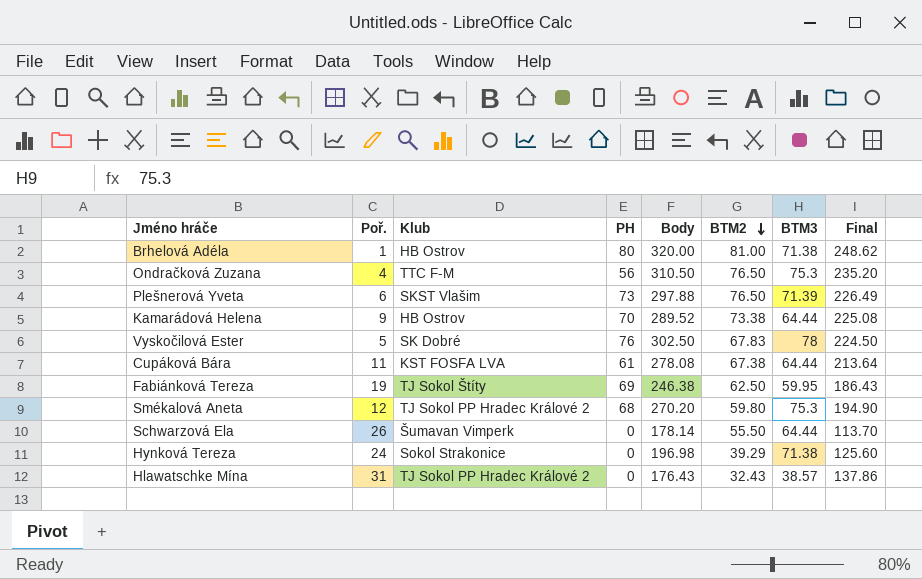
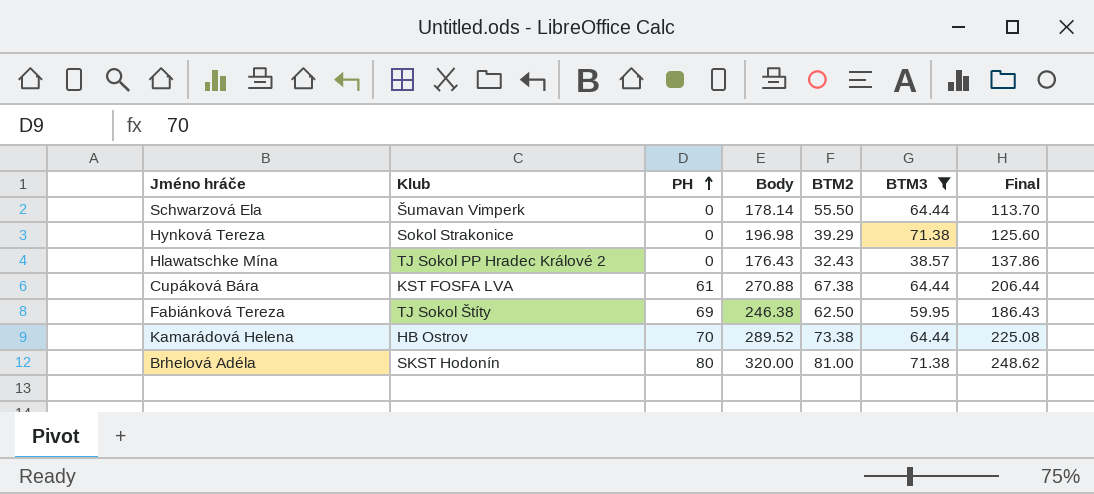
filter: none -> BTM3 <= 71.38
row order: BTM2 descending -> PH ascending
column Poř. | position: 2 -> none
Cupáková Bára | Body: 278.08 -> 270.88
Cupáková Bára | Final: 213.64 -> 206.44
Brhelová Adéla | Klub: HB Ostrov -> SKST Hodonín

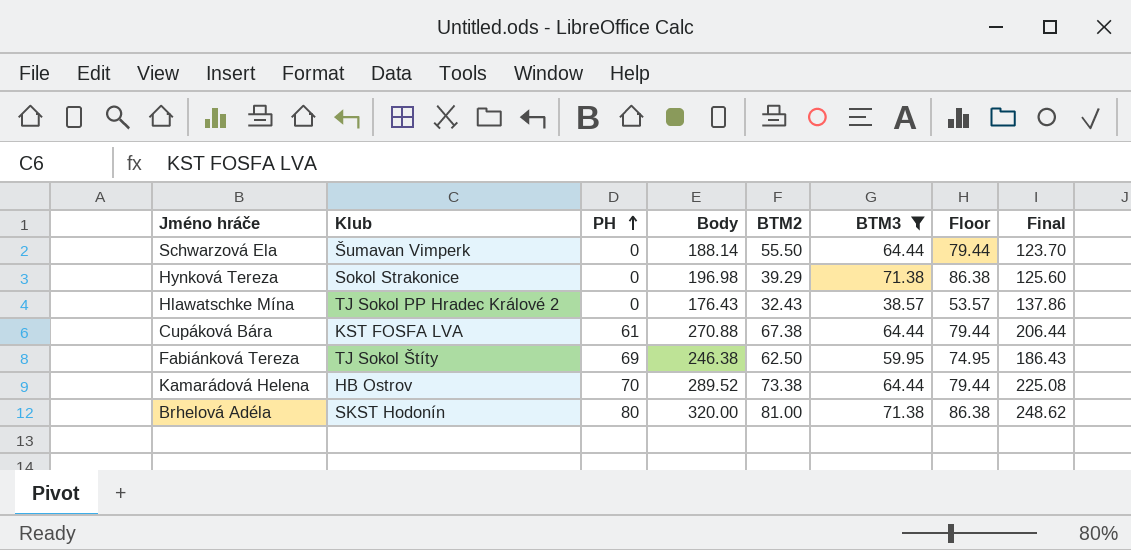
column Floor | formula: none -> [BTM3] + 15
Schwarzová Ela | Body: 178.14 -> 188.14
Schwarzová Ela | Final: 113.70 -> 123.70

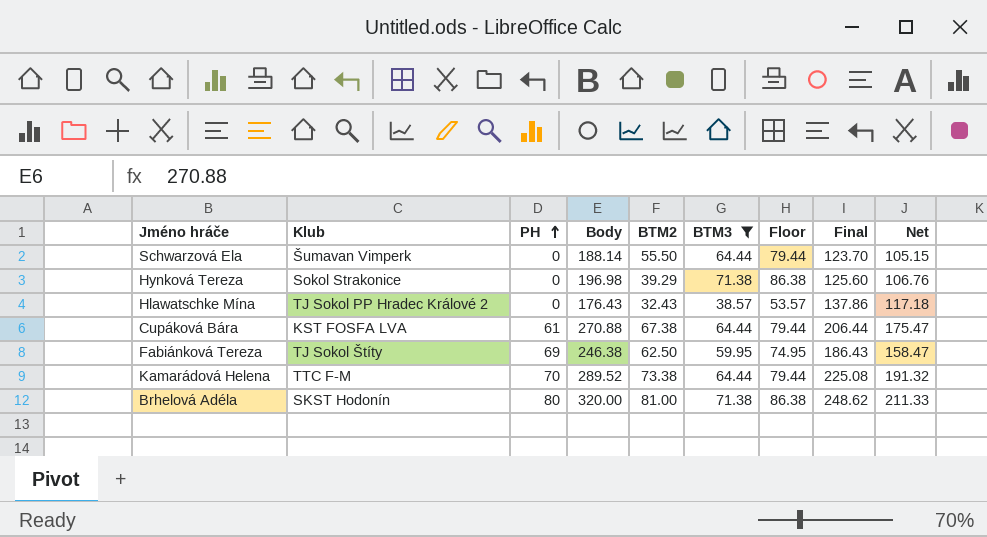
column Net | formula: none -> [Final] * 0.85
Kamarádová Helena | Klub: HB Ostrov -> TTC F-M

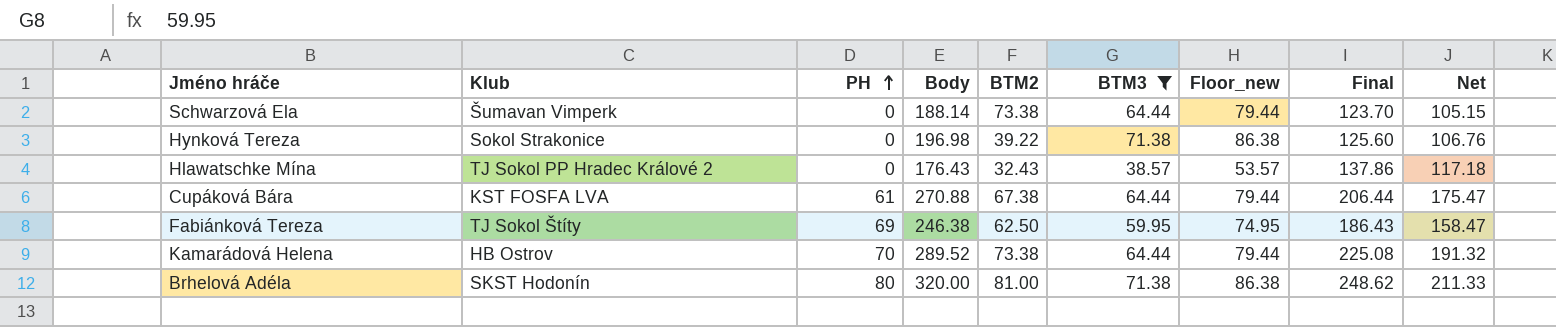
column name: Floor -> Floor_new
Schwarzová Ela | BTM2: 55.50 -> 73.38
Hynková Tereza | BTM2: 39.29 -> 39.22
Kamarádová Helena | Klub: TTC F-M -> HB Ostrov

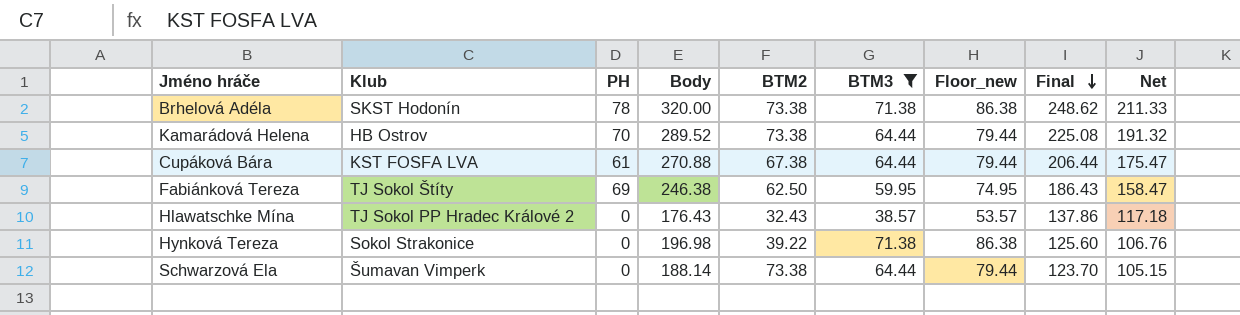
row order: PH ascending -> Final descending
Brhelová Adéla | PH: 80 -> 78
Brhelová Adéla | BTM2: 81.00 -> 73.38

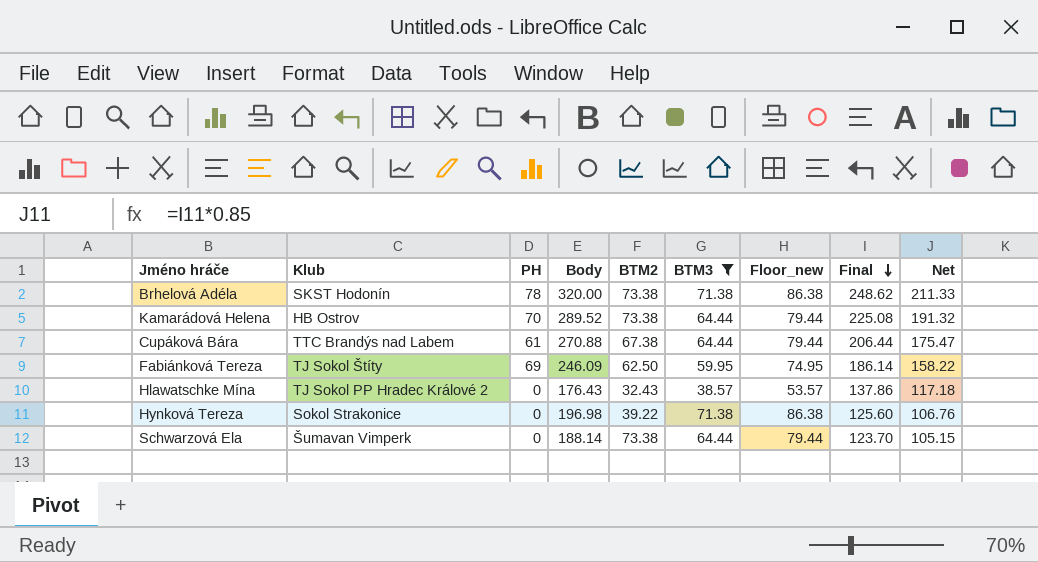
Cupáková Bára | Klub: KST FOSFA LVA -> TTC Brandýs nad Labem
Fabiánková Tereza | Body: 246.38 -> 246.09
Fabiánková Tereza | Final: 186.43 -> 186.14
Fabiánková Tereza | Net: 158.47 -> 158.22

